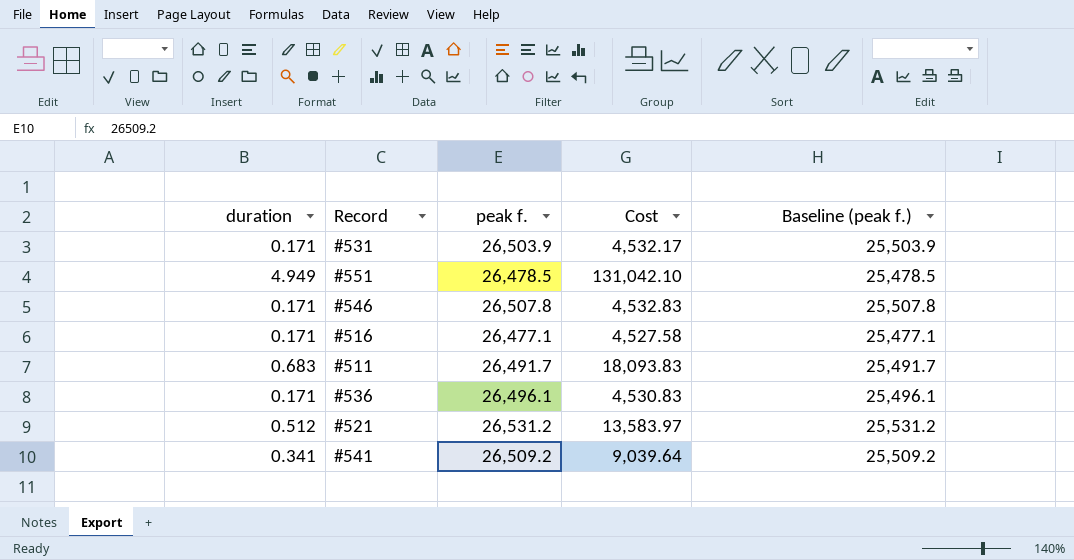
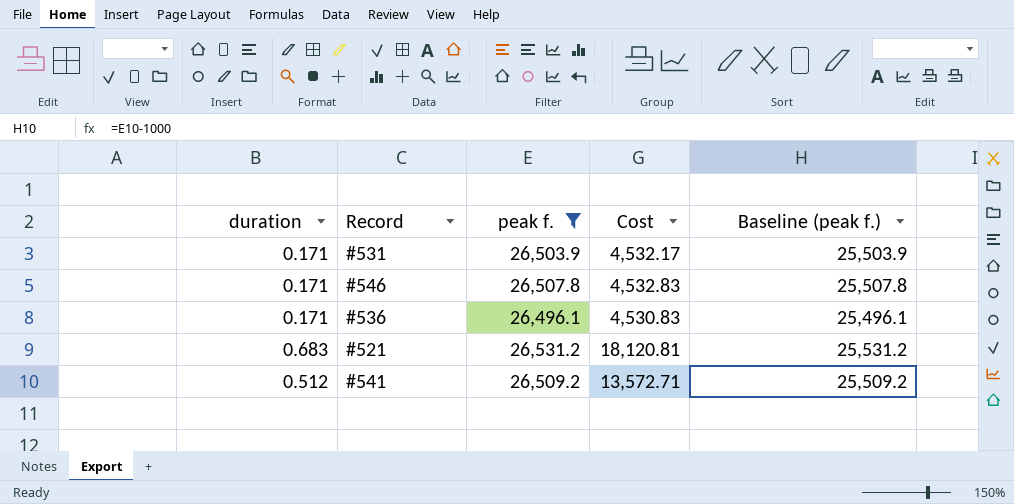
filter: none -> peak f. >= 26,496.1
#521 | duration: 0.512 -> 0.683
#521 | Cost: 13,583.97 -> 18,120.81
#541 | duration: 0.341 -> 0.512
#541 | Cost: 9,039.64 -> 13,572.71

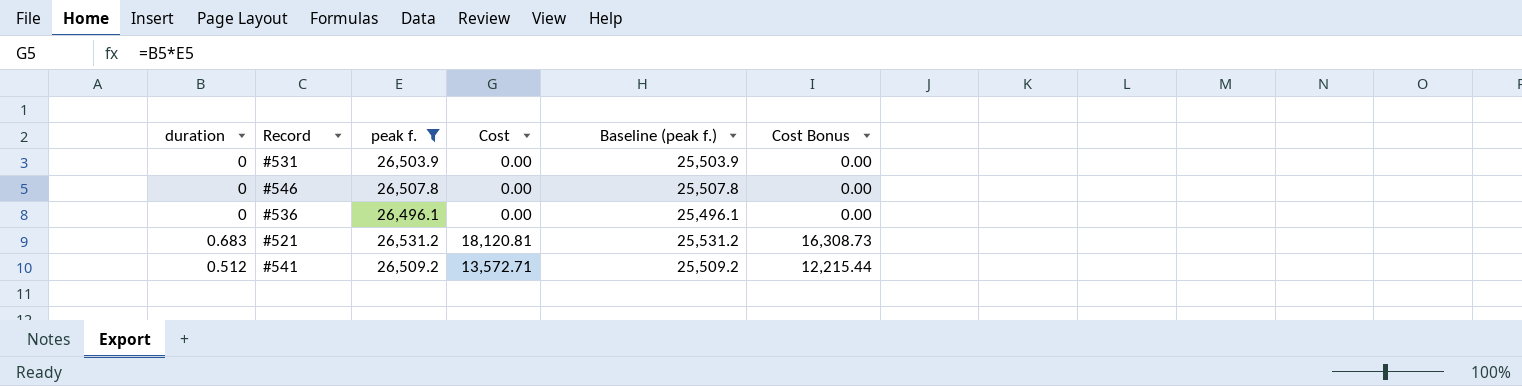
column Cost Bonus | formula: none -> [Cost] * 0.9
#531 | duration: 0.171 -> 0
#531 | Cost: 4,532.17 -> 0.00
#546 | duration: 0.171 -> 0
#546 | Cost: 4,532.83 -> 0.00
#536 | duration: 0.171 -> 0
#536 | Cost: 4,530.83 -> 0.00

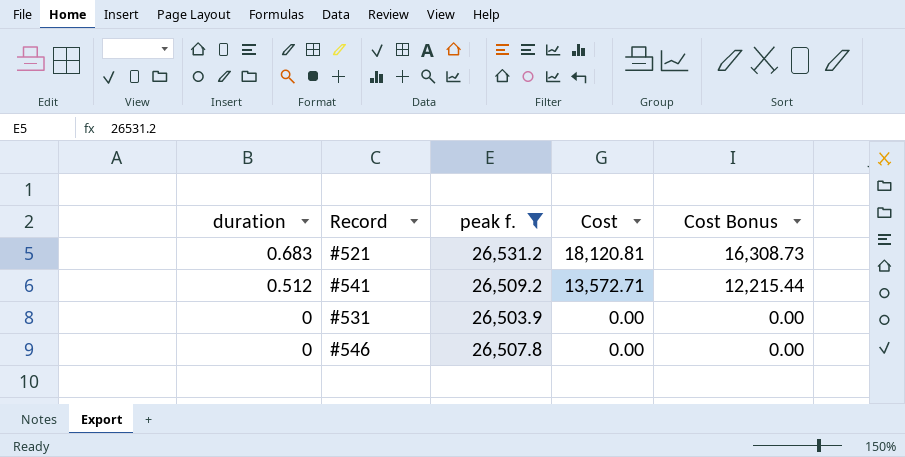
row order: none -> duration descending
column Baseline (peak f.) | formula: [peak f.] - 1000 -> none
row #536: 0 | 26,496.1 | 0.00 | 25,496.1 | 0.00 -> none

